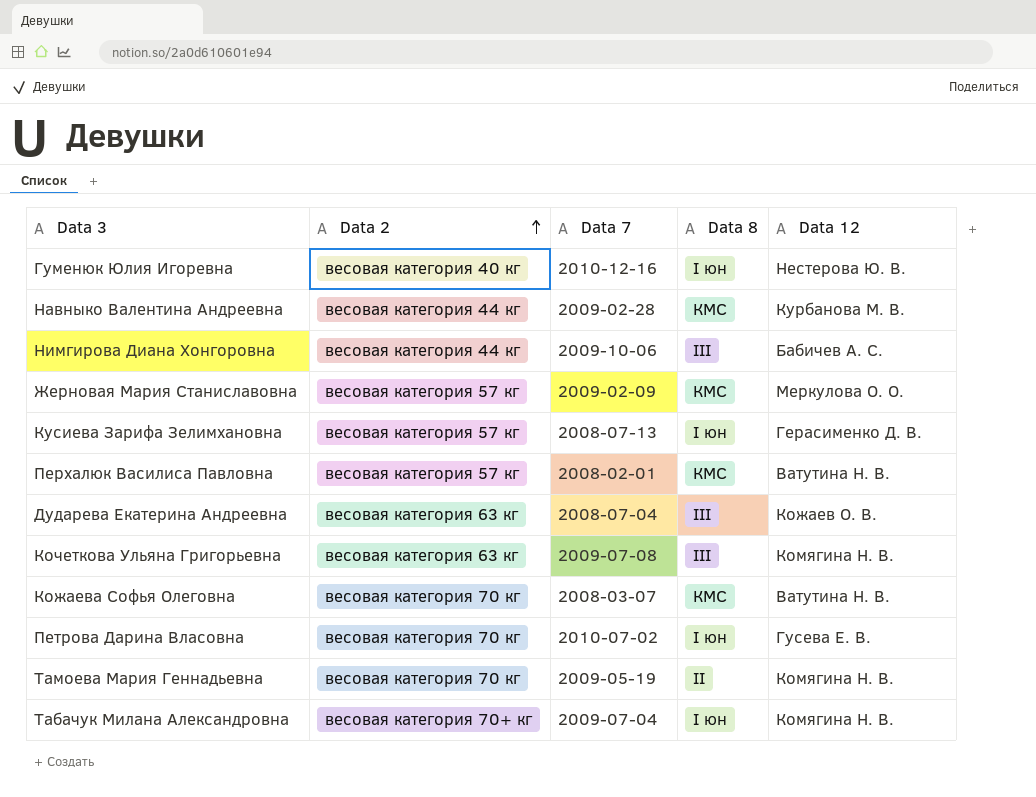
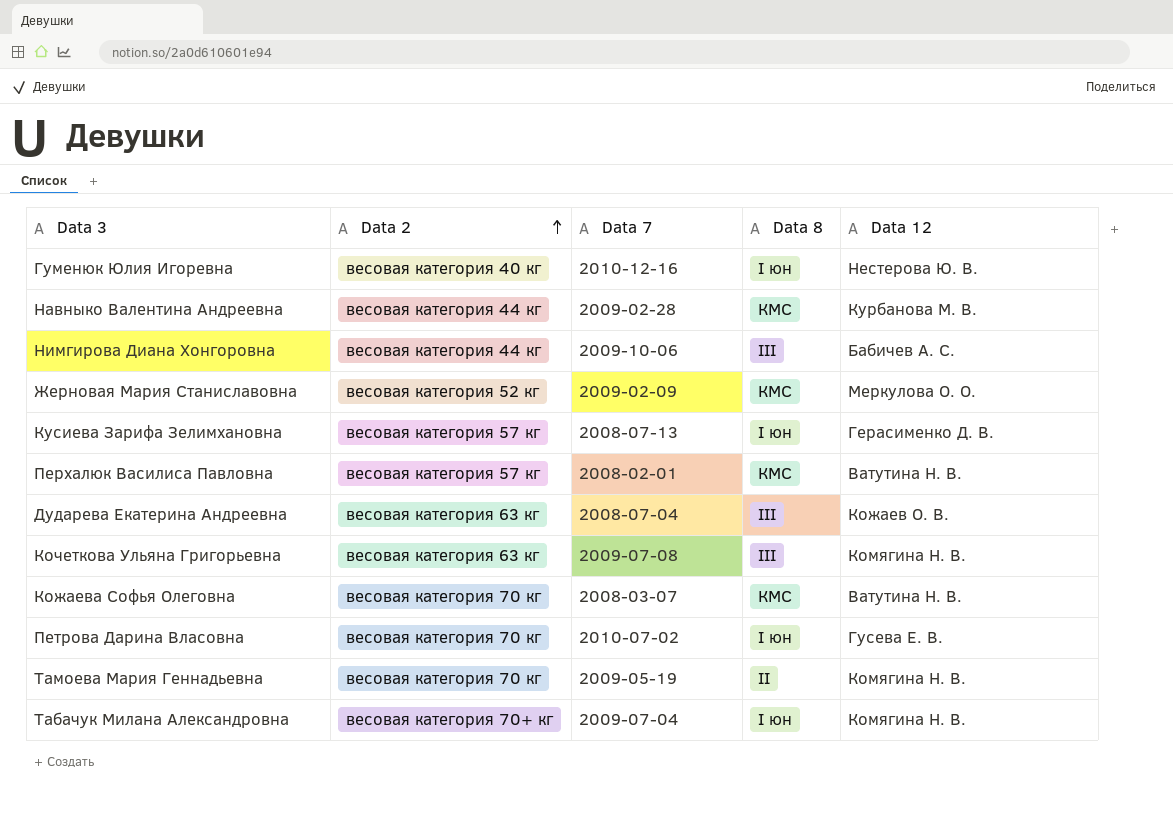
Жерновая Мария Станиславовна | Data 2: весовая категория 57 кг -> весовая категория 52 кг

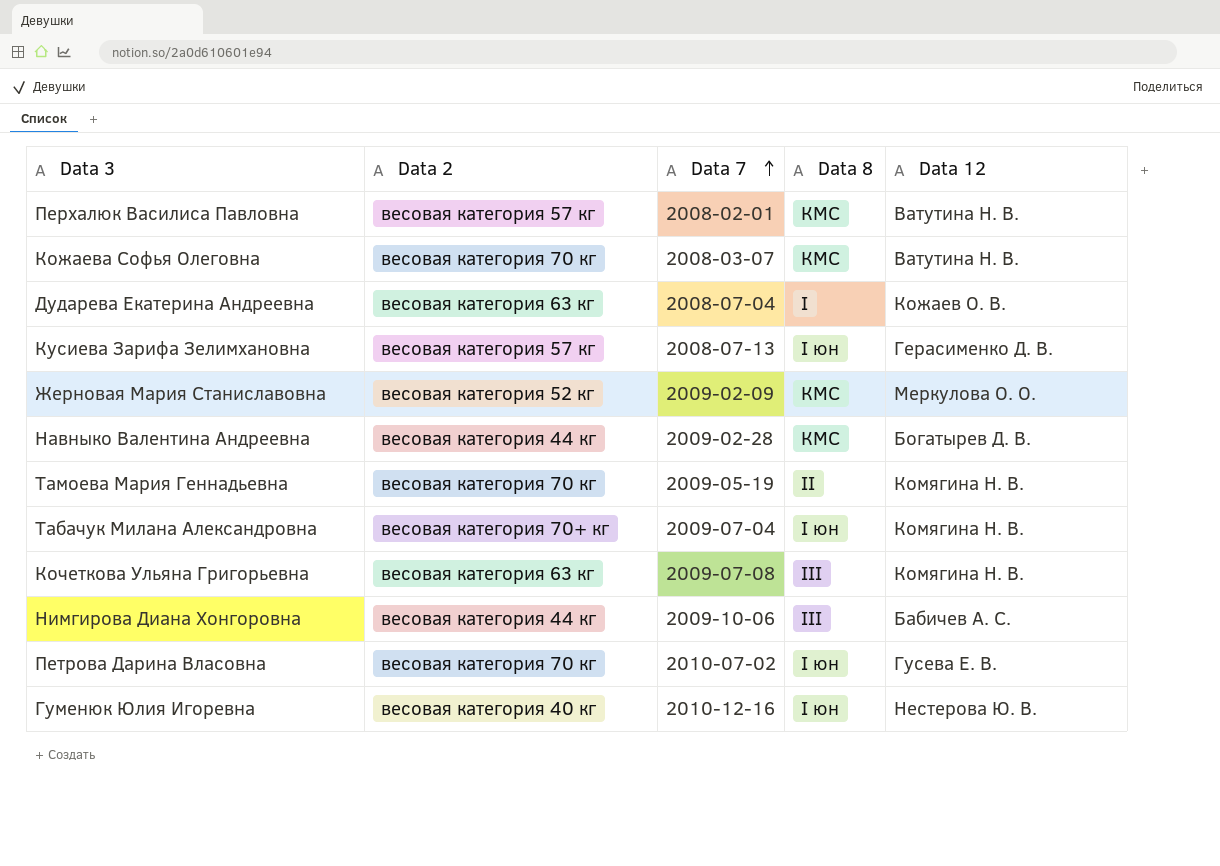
row order: Data 2 ascending -> Data 7 ascending
Дударева Екатерина Андреевна | Data 8: III -> I
Навныко Валентина Андреевна | Data 12: Курбанова М. В. -> Богатырев Д. В.

